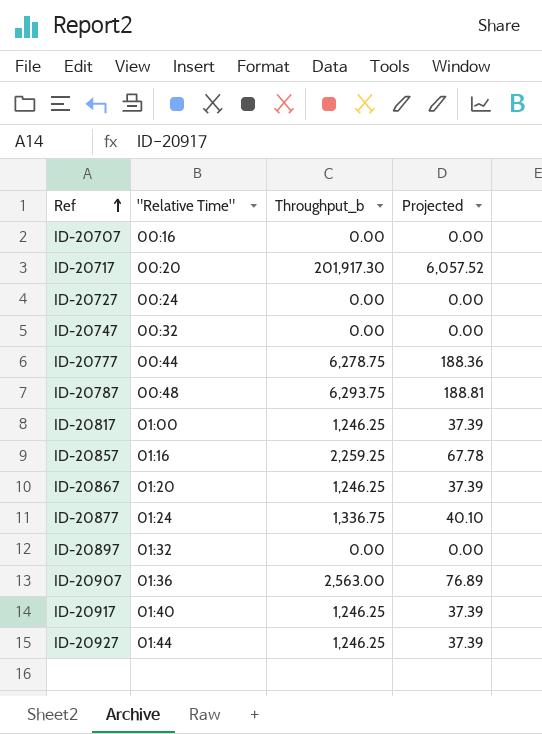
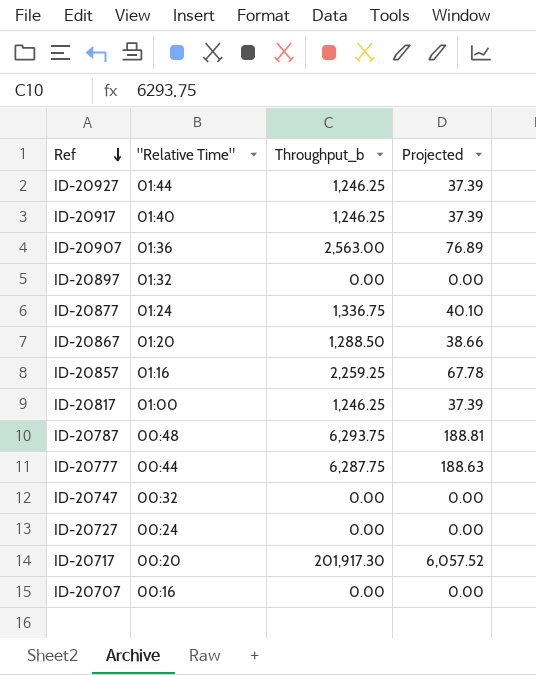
row order: Ref ascending -> Ref descending
ID-20867 | Throughput_b: 1,246.25 -> 1,288.50
ID-20867 | Projected: 37.39 -> 38.66
ID-20777 | Throughput_b: 6,278.75 -> 6,287.75
ID-20777 | Projected: 188.36 -> 188.63

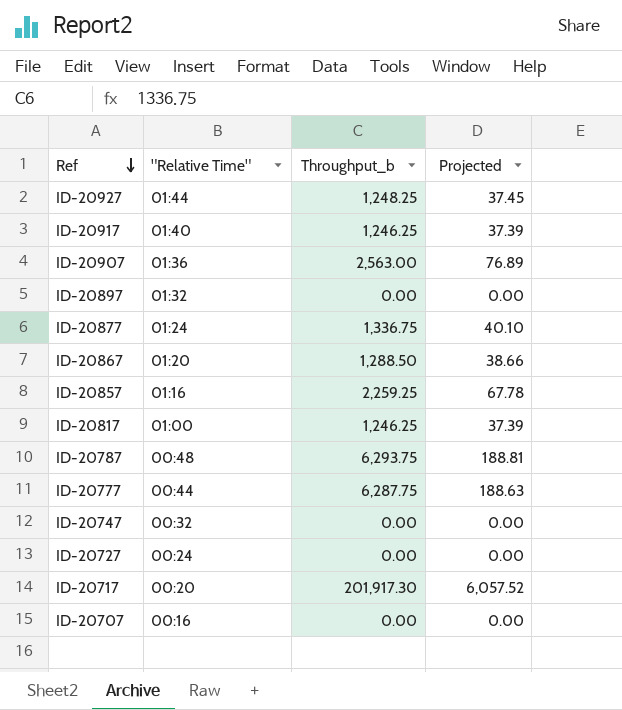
ID-20927 | Throughput_b: 1,246.25 -> 1,248.25
ID-20927 | Projected: 37.39 -> 37.45

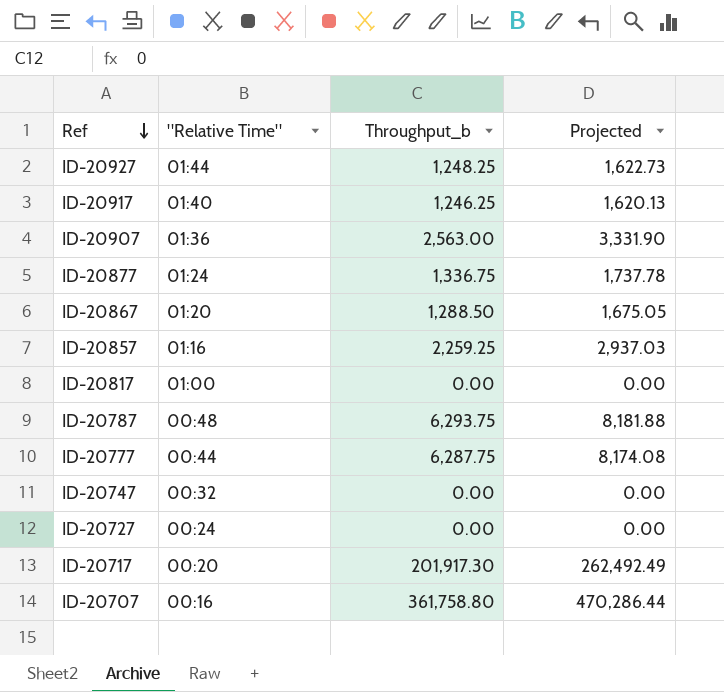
column Projected | formula: [Throughput_b] * 0.03 -> [Throughput_b] * 1.3
row ID-20897: 01:32 | 0.00 | 0.00 -> none
ID-20817 | Throughput_b: 1,246.25 -> 0.00
ID-20707 | Throughput_b: 0.00 -> 361,758.80

